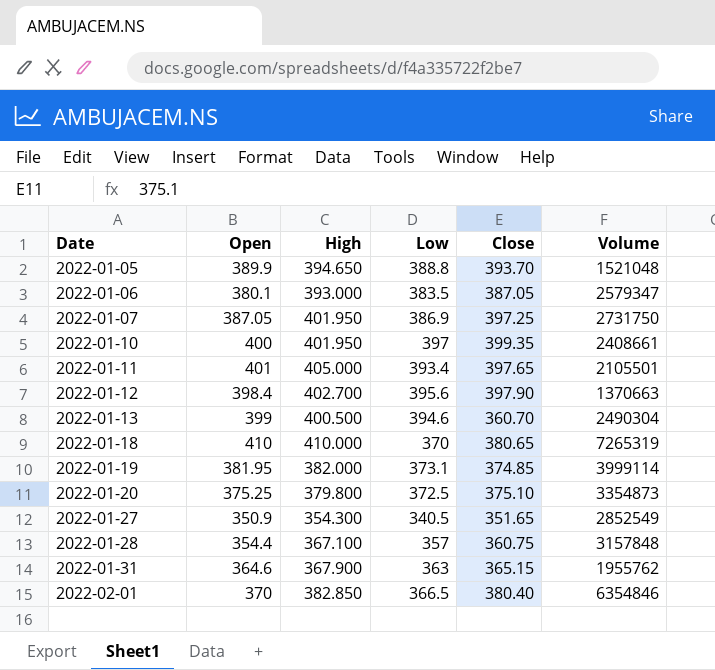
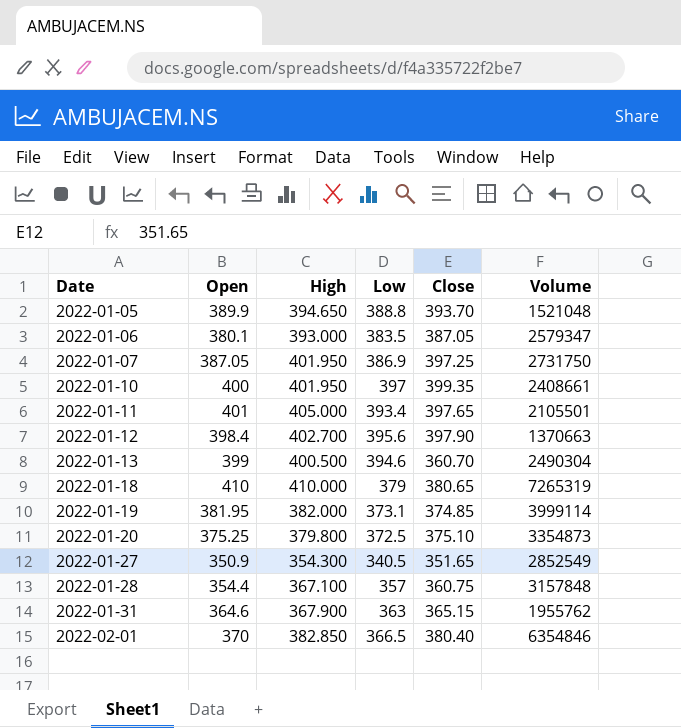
2022-01-18 | Low: 370 -> 379

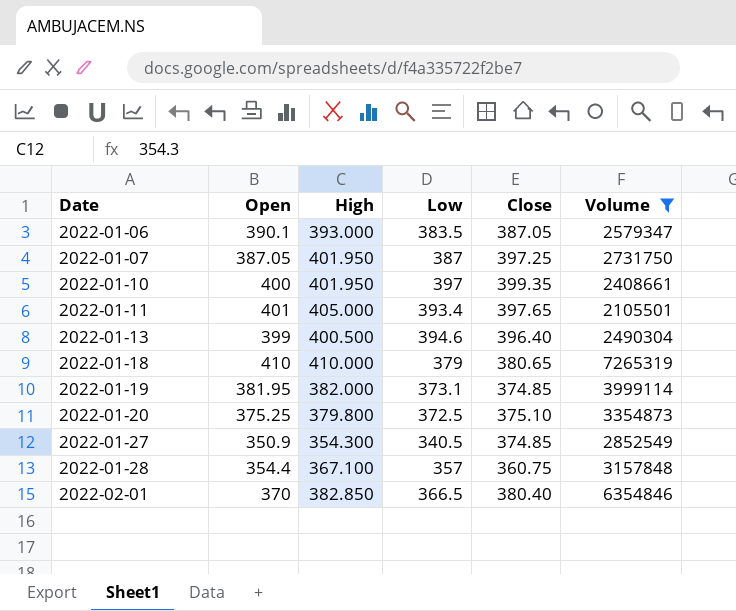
filter: none -> Volume >= 2105501
2022-01-06 | Open: 380.1 -> 390.1
2022-01-07 | Low: 386.9 -> 387
2022-01-13 | Close: 360.70 -> 396.40
2022-01-27 | Close: 351.65 -> 374.85

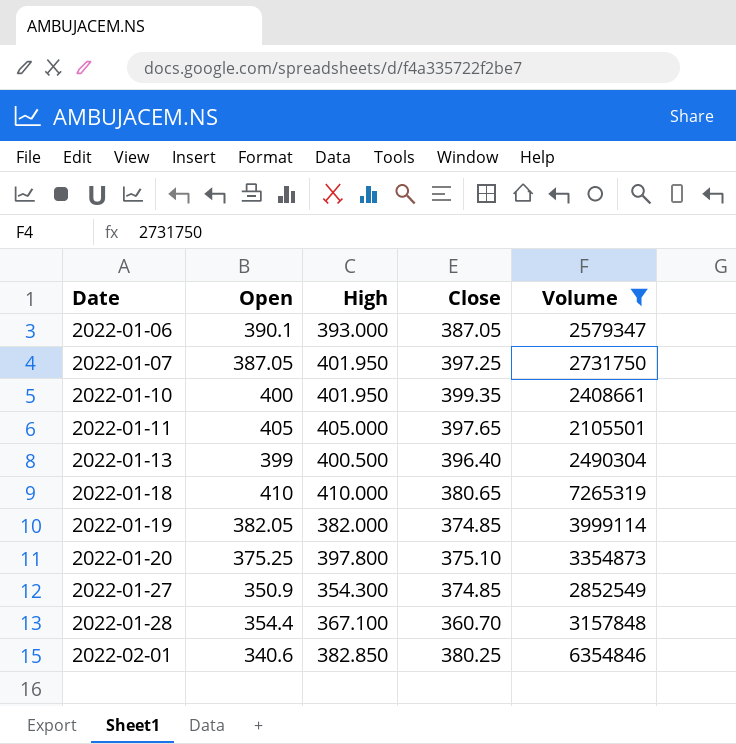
column Low | position: 4 -> none
2022-01-11 | Open: 401 -> 405
2022-01-19 | Open: 381.95 -> 382.05
2022-01-20 | High: 379.800 -> 397.800
2022-01-28 | Close: 360.75 -> 360.70
2022-02-01 | Open: 370 -> 340.6
2022-02-01 | Close: 380.40 -> 380.25

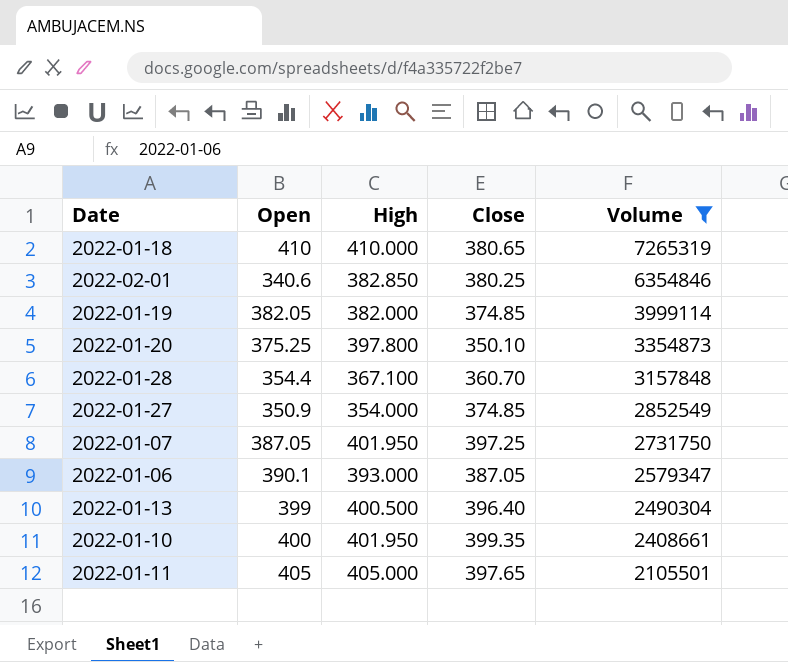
row order: Date ascending -> Volume descending
2022-01-20 | Close: 375.10 -> 350.10
2022-01-27 | High: 354.300 -> 354.000

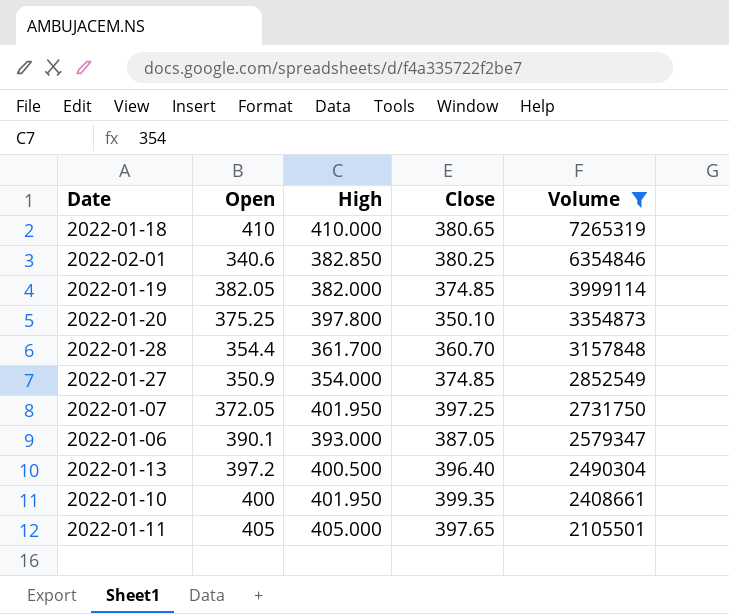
2022-01-28 | High: 367.100 -> 361.700
2022-01-07 | Open: 387.05 -> 372.05
2022-01-13 | Open: 399 -> 397.2

